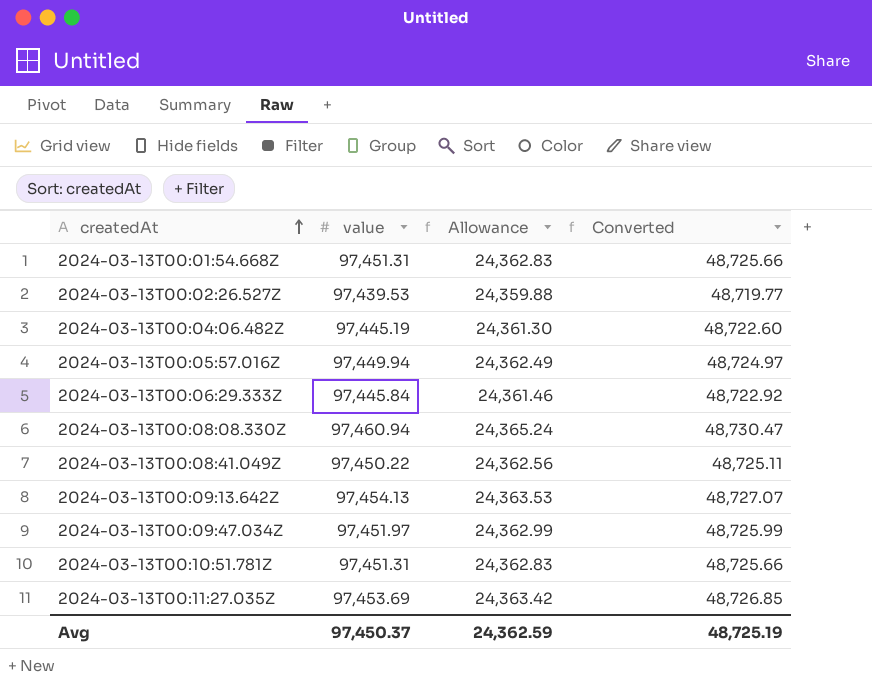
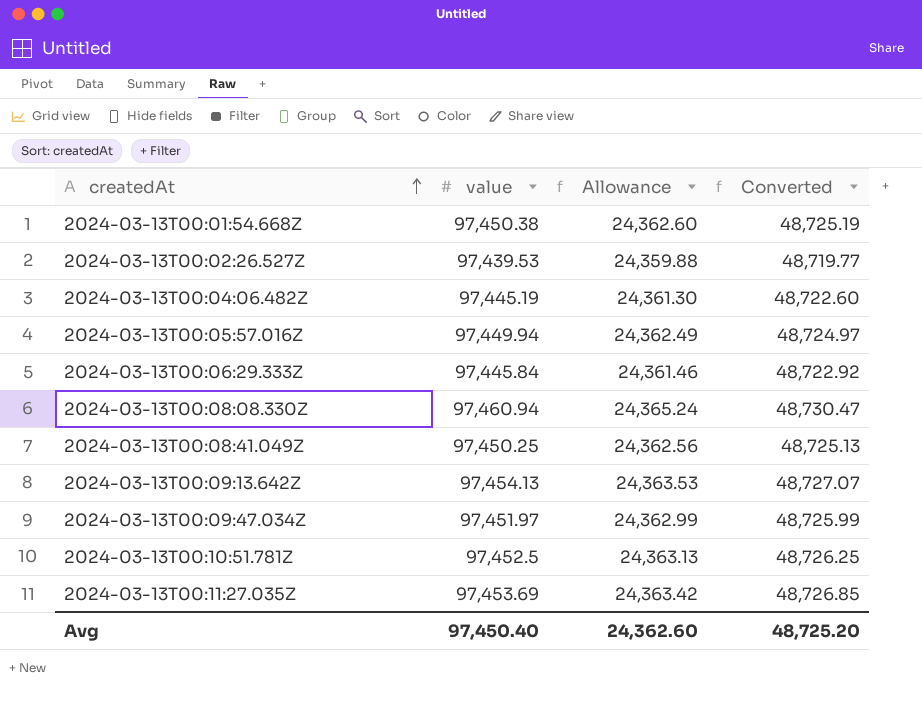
2024-03-13T00:01:54.668Z | value: 97,451.31 -> 97,450.38
2024-03-13T00:01:54.668Z | Allowance: 24,362.83 -> 24,362.60
2024-03-13T00:01:54.668Z | Converted: 48,725.66 -> 48,725.19
2024-03-13T00:08:41.049Z | value: 97,450.22 -> 97,450.25
2024-03-13T00:08:41.049Z | Converted: 48,725.11 -> 48,725.13
2024-03-13T00:10:51.781Z | value: 97,451.31 -> 97,452.5
2024-03-13T00:10:51.781Z | Allowance: 24,362.83 -> 24,363.13
2024-03-13T00:10:51.781Z | Converted: 48,725.66 -> 48,726.25
Avg | value: 97,450.37 -> 97,450.40
Avg | Allowance: 24,362.59 -> 24,362.60
Avg | Converted: 48,725.19 -> 48,725.20

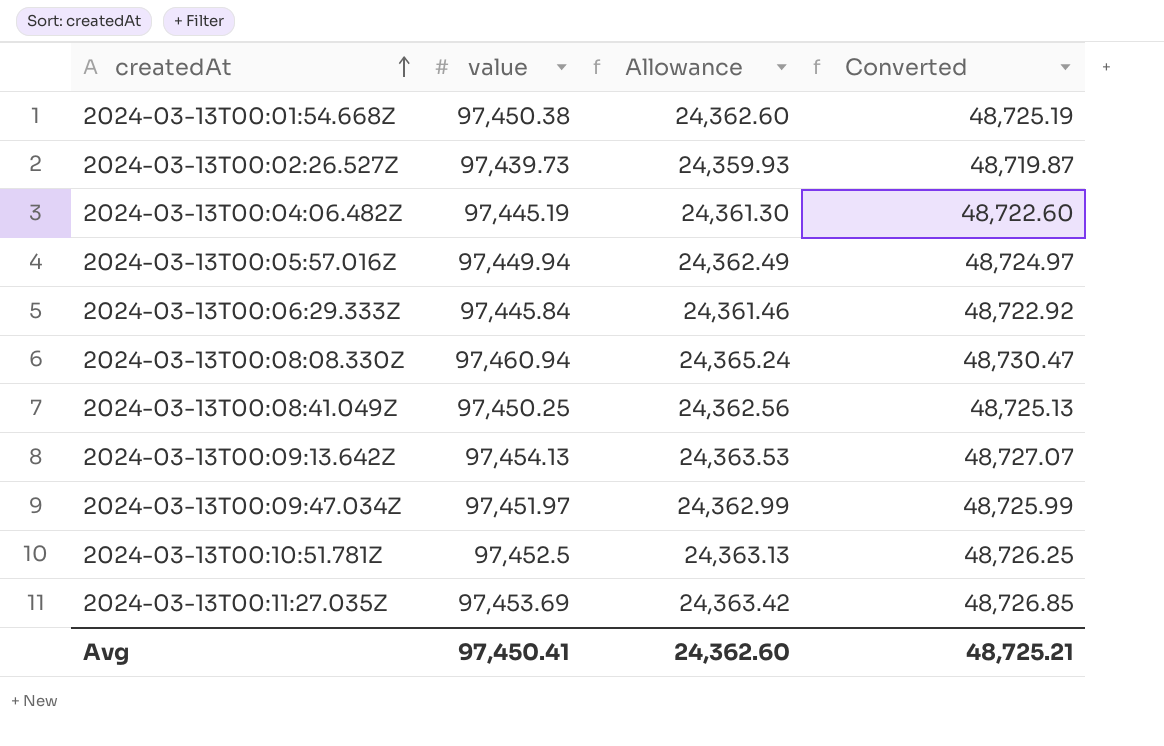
2024-03-13T00:02:26.527Z | value: 97,439.53 -> 97,439.73
2024-03-13T00:02:26.527Z | Allowance: 24,359.88 -> 24,359.93
2024-03-13T00:02:26.527Z | Converted: 48,719.77 -> 48,719.87
Avg | value: 97,450.40 -> 97,450.41
Avg | Converted: 48,725.20 -> 48,725.21

